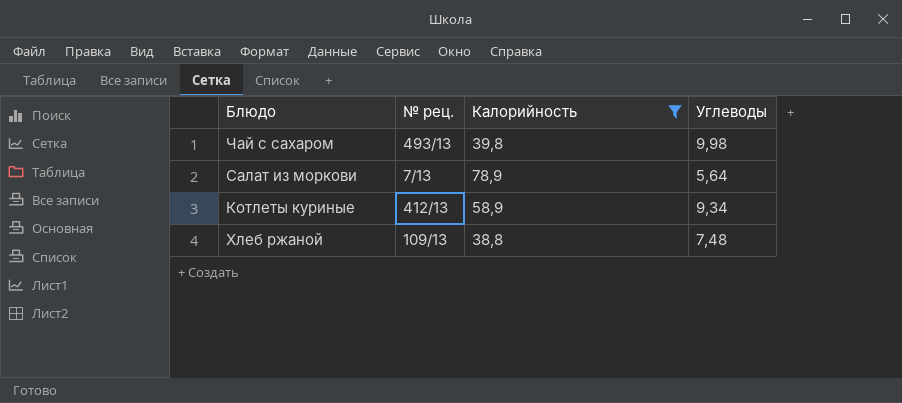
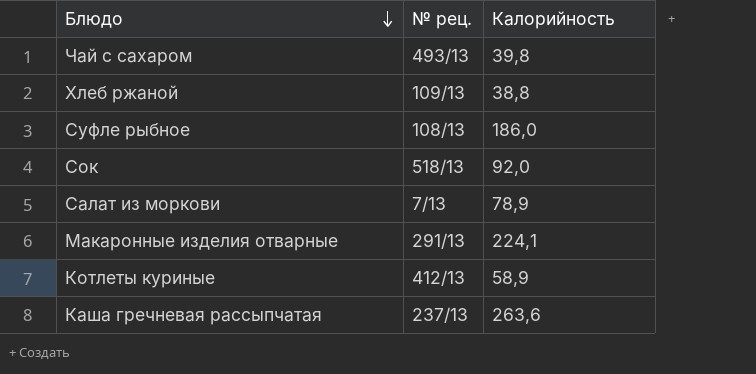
filter: Калорийность <= 78,9 -> none
row order: none -> Блюдо descending
column Углеводы | position: 4 -> none

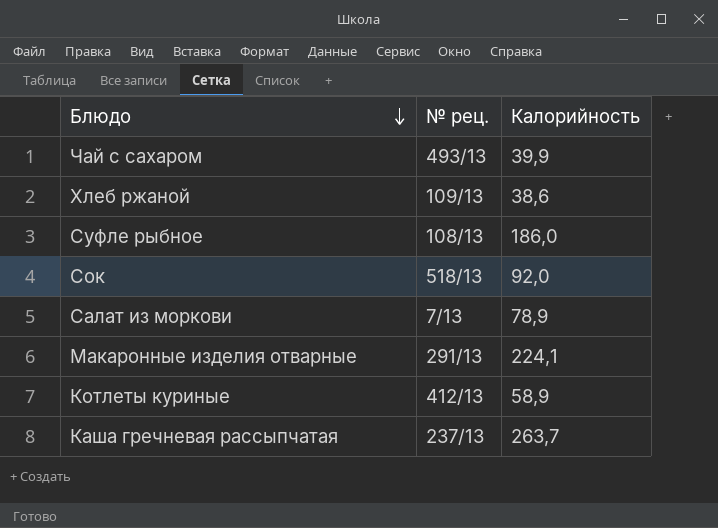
Чай с сахаром | Калорийность: 39,8 -> 39,9
Хлеб ржаной | Калорийность: 38,8 -> 38,6
Каша гречневая рассыпчатая | Калорийность: 263,6 -> 263,7

